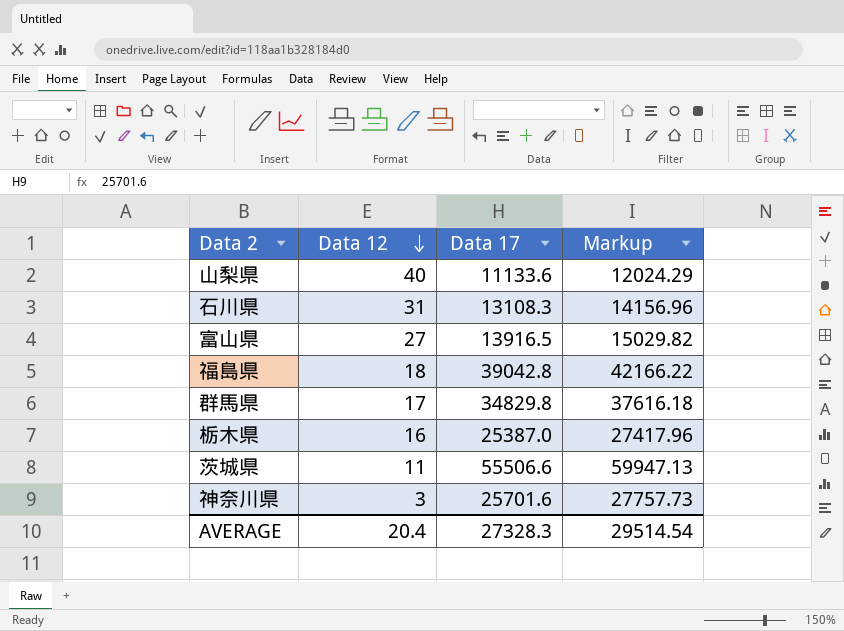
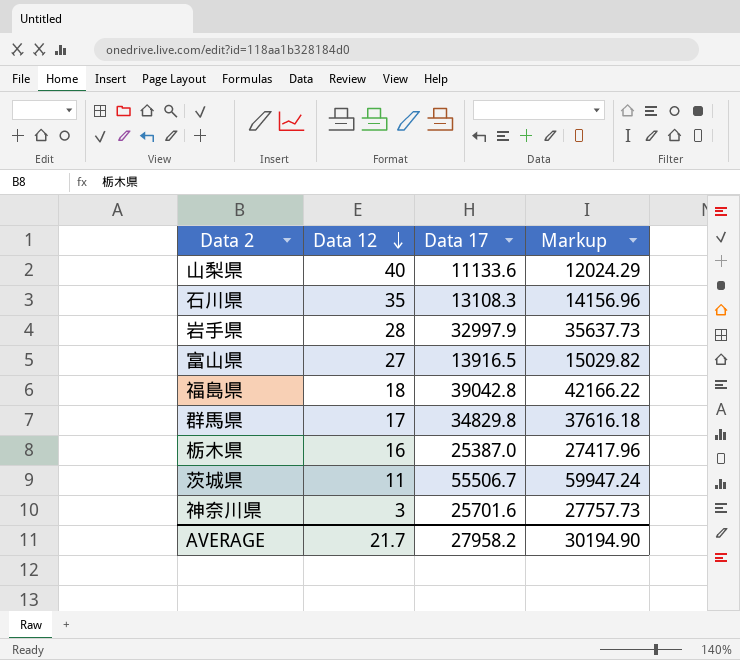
石川県 | Data 12: 31 -> 35
row 岩手県: none -> 28 | 32997.9 | 35637.73
茨城県 | Data 17: 55506.6 -> 55506.7
茨城県 | Markup: 59947.13 -> 59947.24
AVERAGE | Data 12: 20.4 -> 21.7
AVERAGE | Data 17: 27328.3 -> 27958.2
AVERAGE | Markup: 29514.54 -> 30194.90

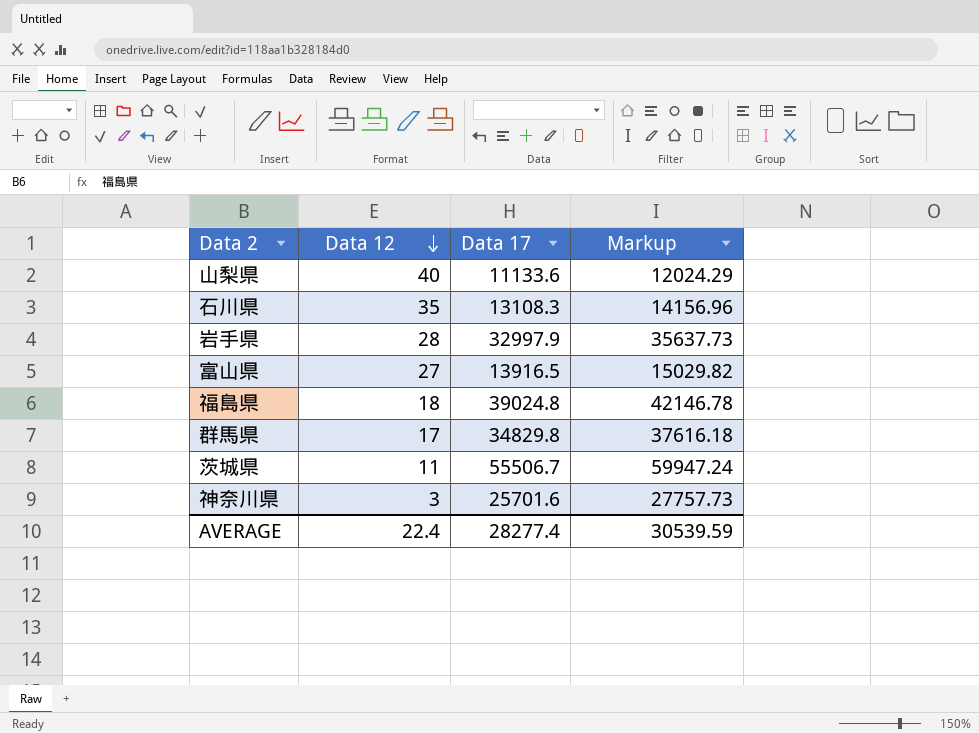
row 栃木県: 16 | 25387.0 | 27417.96 -> none
福島県 | Data 17: 39042.8 -> 39024.8
福島県 | Markup: 42166.22 -> 42146.78
AVERAGE | Data 12: 21.7 -> 22.4
AVERAGE | Data 17: 27958.2 -> 28277.4
AVERAGE | Markup: 30194.90 -> 30539.59

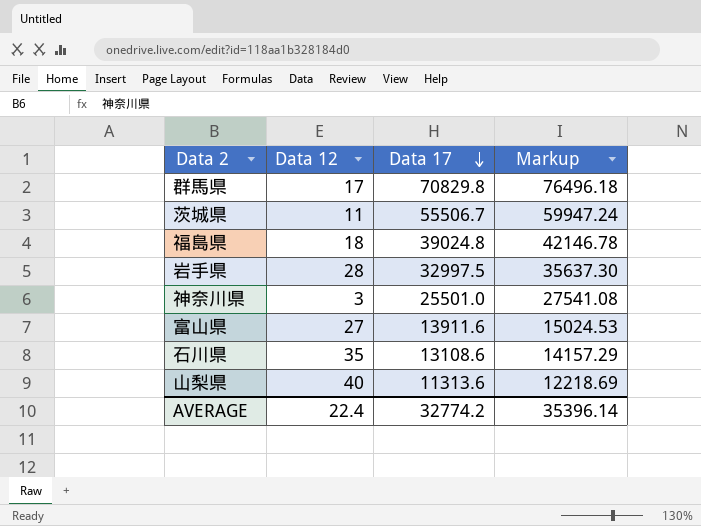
row order: Data 12 descending -> Data 17 descending
群馬県 | Data 17: 34829.8 -> 70829.8
群馬県 | Markup: 37616.18 -> 76496.18
岩手県 | Data 17: 32997.9 -> 32997.5
岩手県 | Markup: 35637.73 -> 35637.30
神奈川県 | Data 17: 25701.6 -> 25501.0
神奈川県 | Markup: 27757.73 -> 27541.08
富山県 | Data 17: 13916.5 -> 13911.6
富山県 | Markup: 15029.82 -> 15024.53
石川県 | Data 17: 13108.3 -> 13108.6
石川県 | Markup: 14156.96 -> 14157.29
山梨県 | Data 17: 11133.6 -> 11313.6
山梨県 | Markup: 12024.29 -> 12218.69
AVERAGE | Data 17: 28277.4 -> 32774.2
AVERAGE | Markup: 30539.59 -> 35396.14

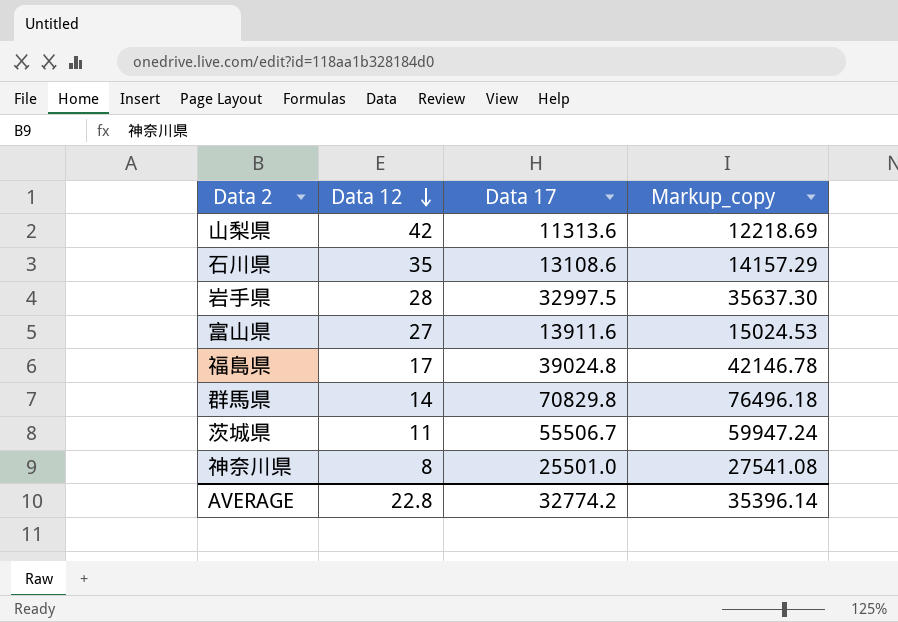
row order: Data 17 descending -> Data 12 descending
column name: Markup -> Markup_copy
山梨県 | Data 12: 40 -> 42
福島県 | Data 12: 18 -> 17
群馬県 | Data 12: 17 -> 14
神奈川県 | Data 12: 3 -> 8
AVERAGE | Data 12: 22.4 -> 22.8

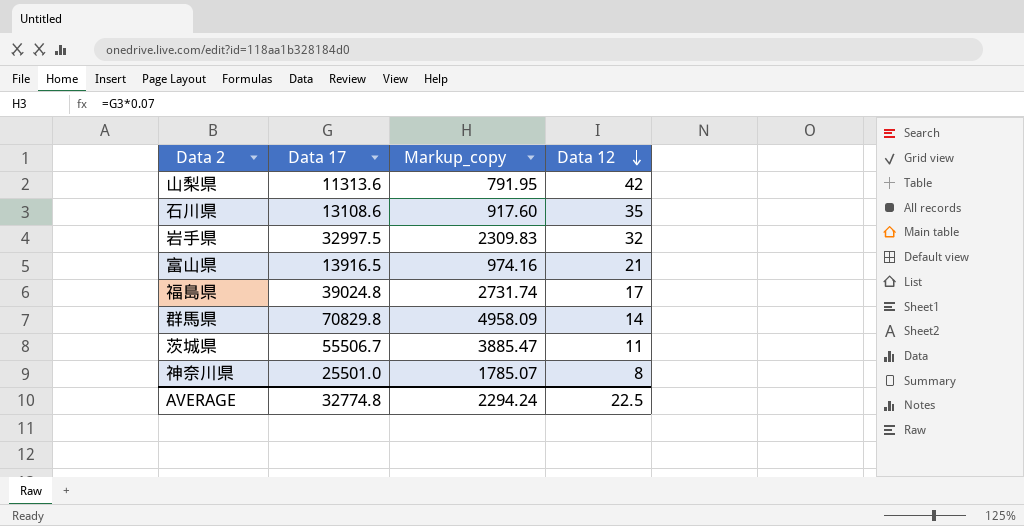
column Markup_copy | formula: [Data 17] * 1.08 -> [Data 17] * 0.07
column Data 12 | position: 2 -> 4
岩手県 | Data 12: 28 -> 32
富山県 | Data 17: 13911.6 -> 13916.5
富山県 | Data 12: 27 -> 21
AVERAGE | Data 17: 32774.2 -> 32774.8
AVERAGE | Markup_copy: 35396.14 -> 2294.24
AVERAGE | Data 12: 22.8 -> 22.5

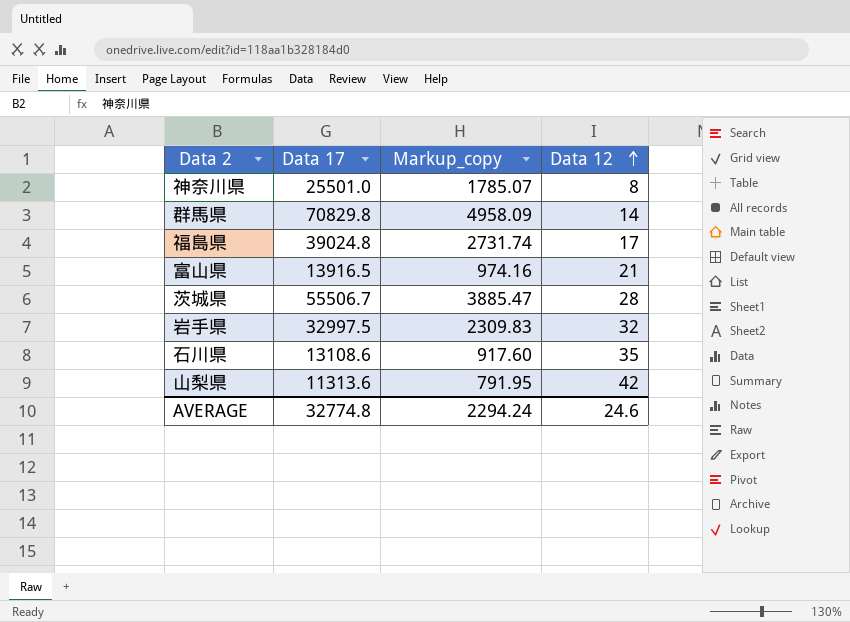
row order: Data 12 descending -> Data 12 ascending
茨城県 | Data 12: 11 -> 28
AVERAGE | Data 12: 22.5 -> 24.6

